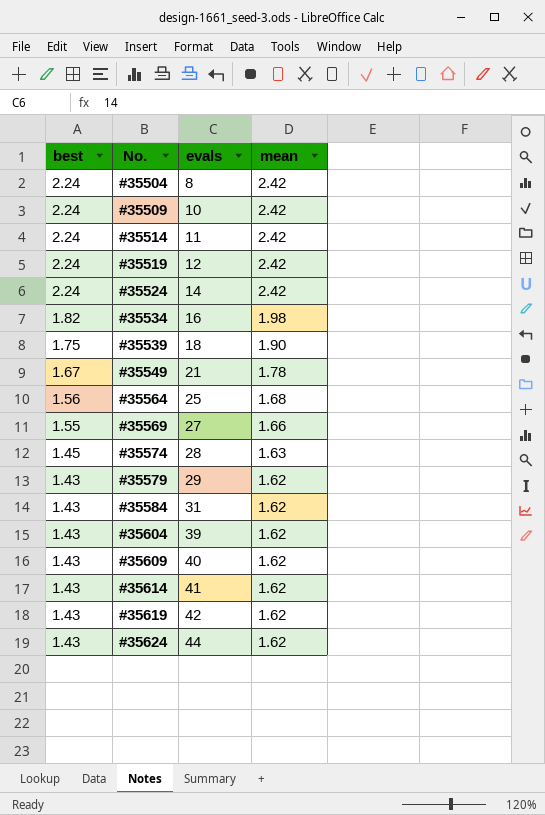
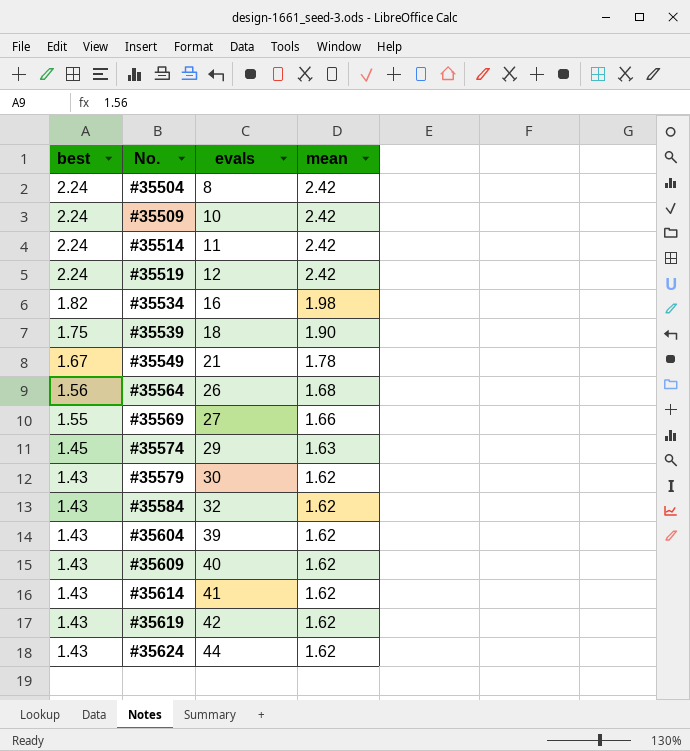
row #35524: 2.24 | 14 | 2.42 -> none
#35564 | evals: 25 -> 26
#35574 | evals: 28 -> 29
#35579 | evals: 29 -> 30
#35584 | evals: 31 -> 32

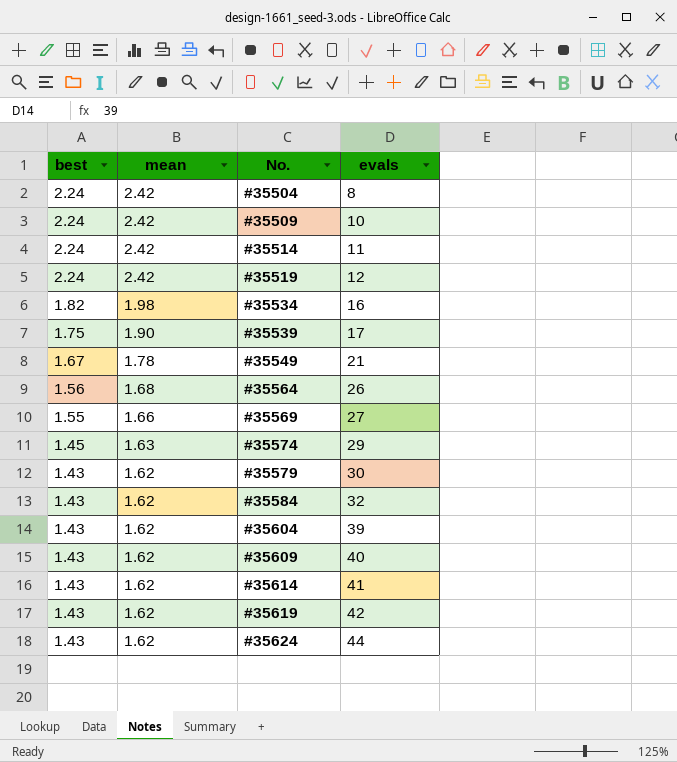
column mean | position: 4 -> 2
#35539 | evals: 18 -> 17

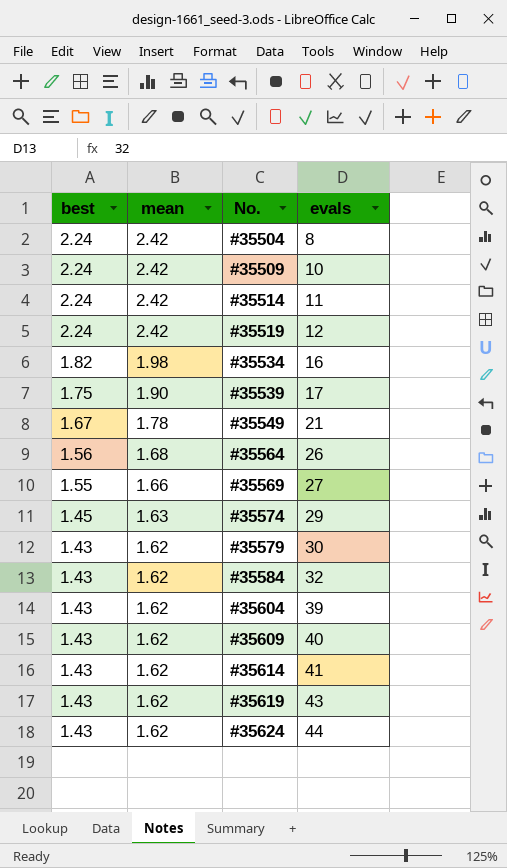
#35619 | evals: 42 -> 43

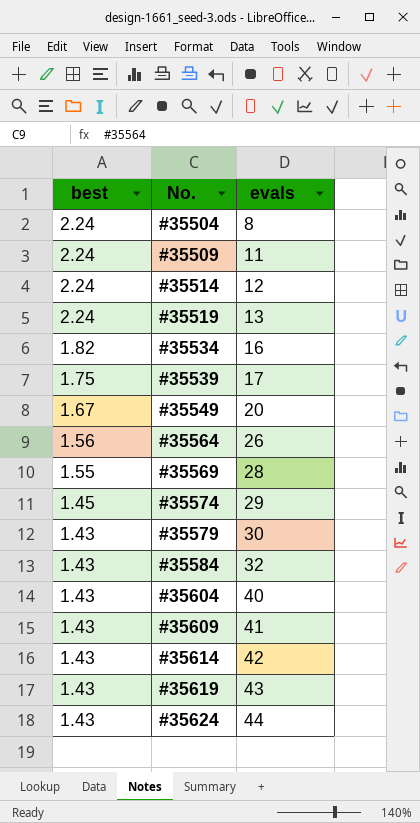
column mean | position: 2 -> none
#35509 | evals: 10 -> 11
#35514 | evals: 11 -> 12
#35519 | evals: 12 -> 13
#35549 | evals: 21 -> 20
#35569 | evals: 27 -> 28
#35604 | evals: 39 -> 40
#35609 | evals: 40 -> 41
#35614 | evals: 41 -> 42

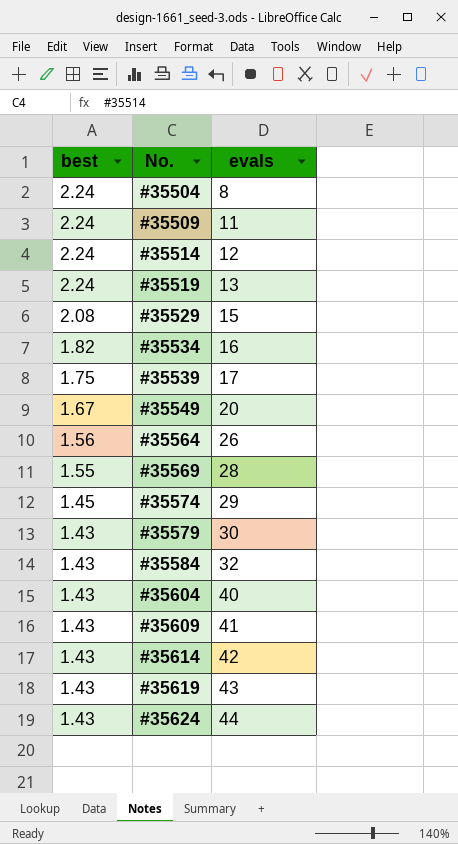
row #35529: none -> 2.08 | 15

